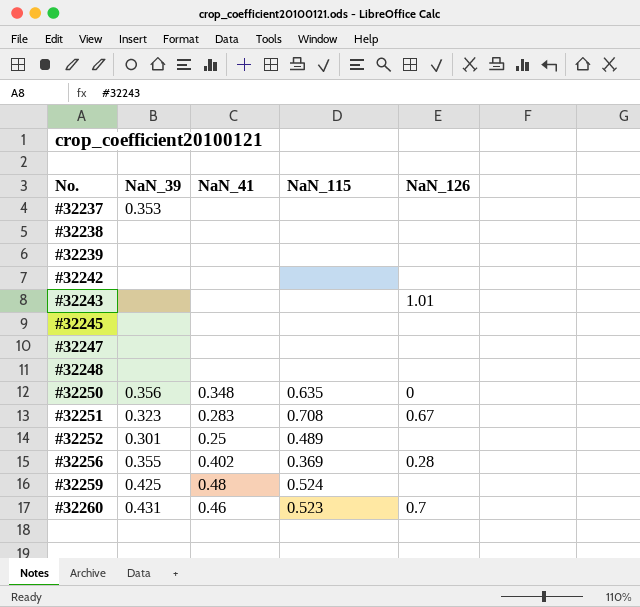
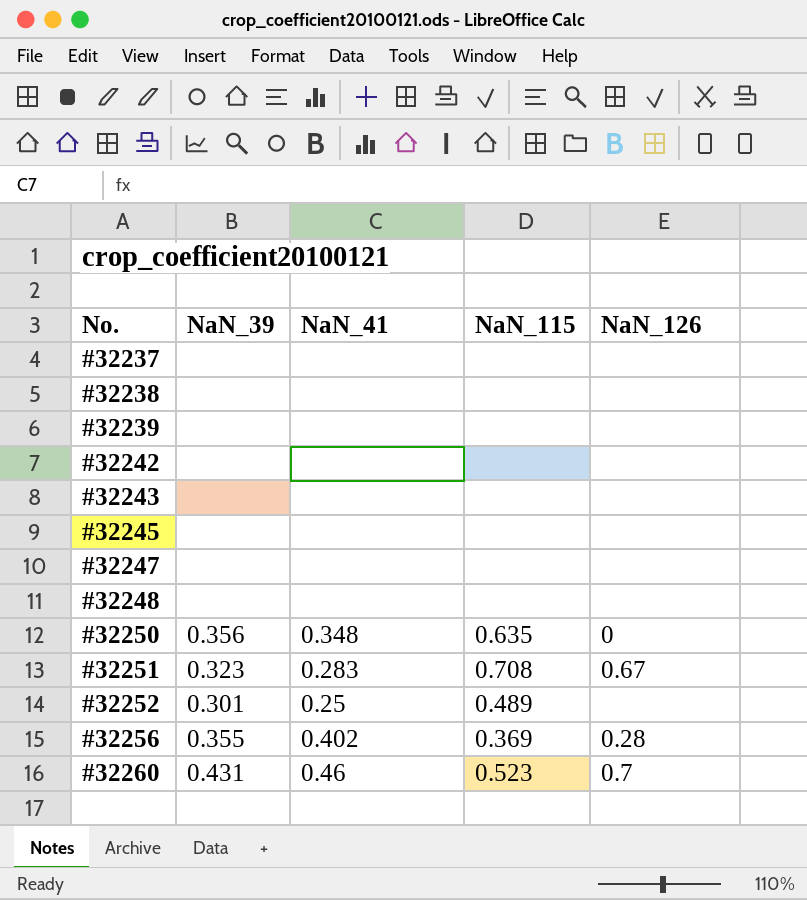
row #32259: 0.425 | 0.48 | 0.524 | none -> none
#32237 | NaN_39: 0.353 -> none
#32243 | NaN_126: 1.01 -> none

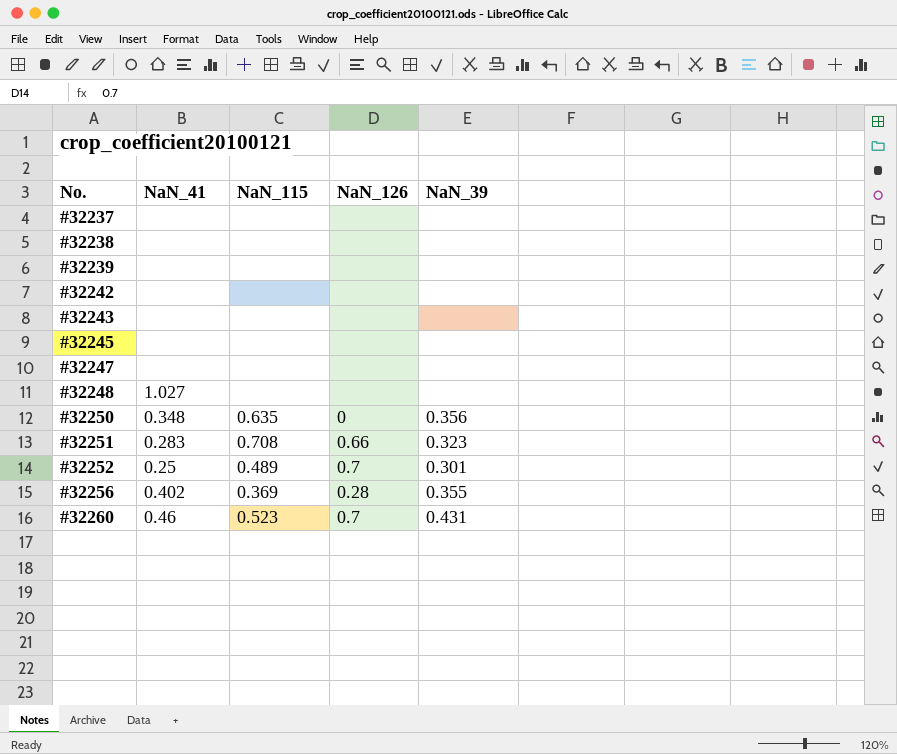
column NaN_39 | position: 2 -> 5
#32248 | NaN_41: none -> 1.027
#32251 | NaN_126: 0.67 -> 0.66
#32252 | NaN_126: none -> 0.7

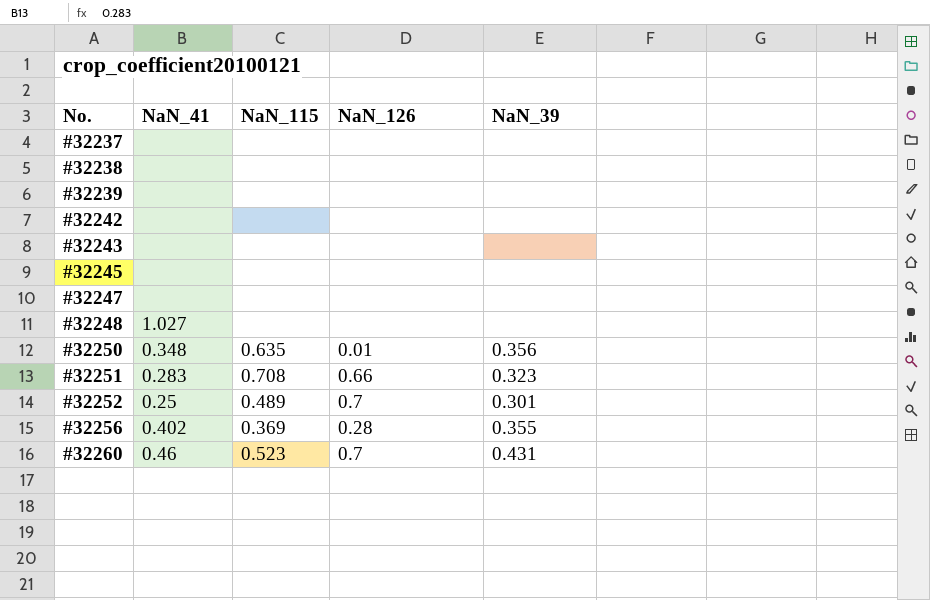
#32250 | NaN_126: 0 -> 0.01

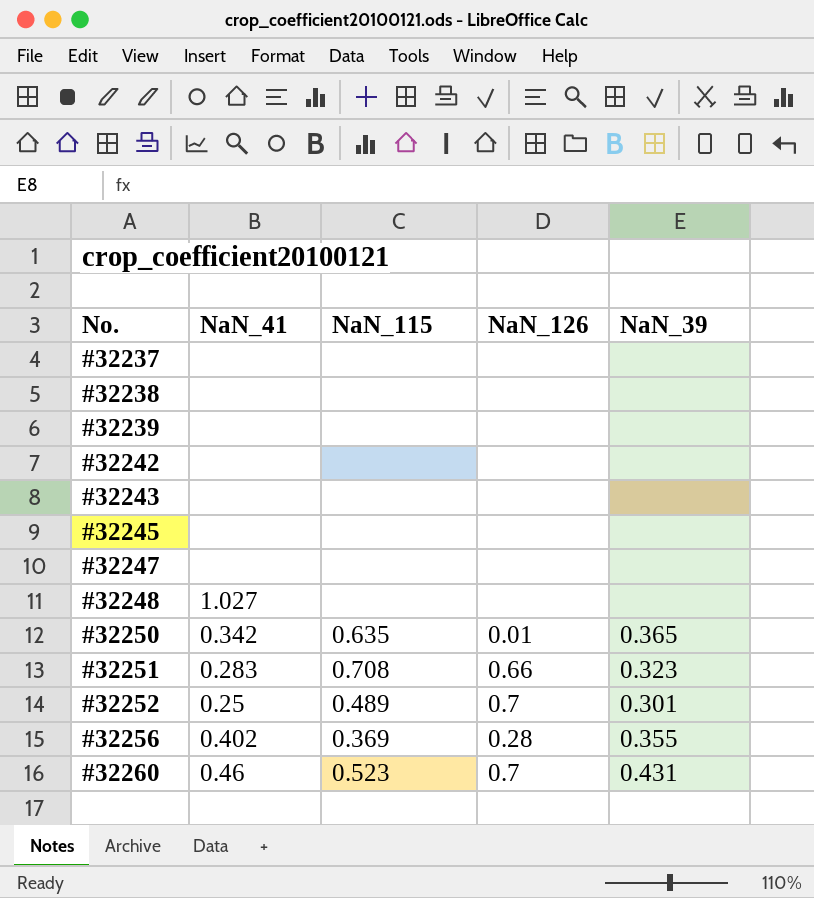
#32250 | NaN_41: 0.348 -> 0.342
#32250 | NaN_39: 0.356 -> 0.365

